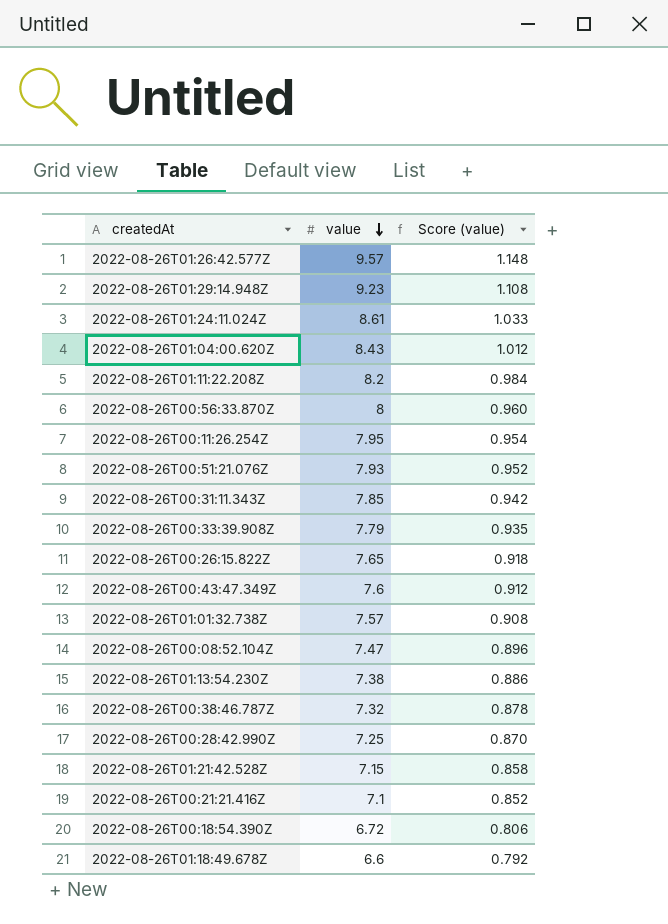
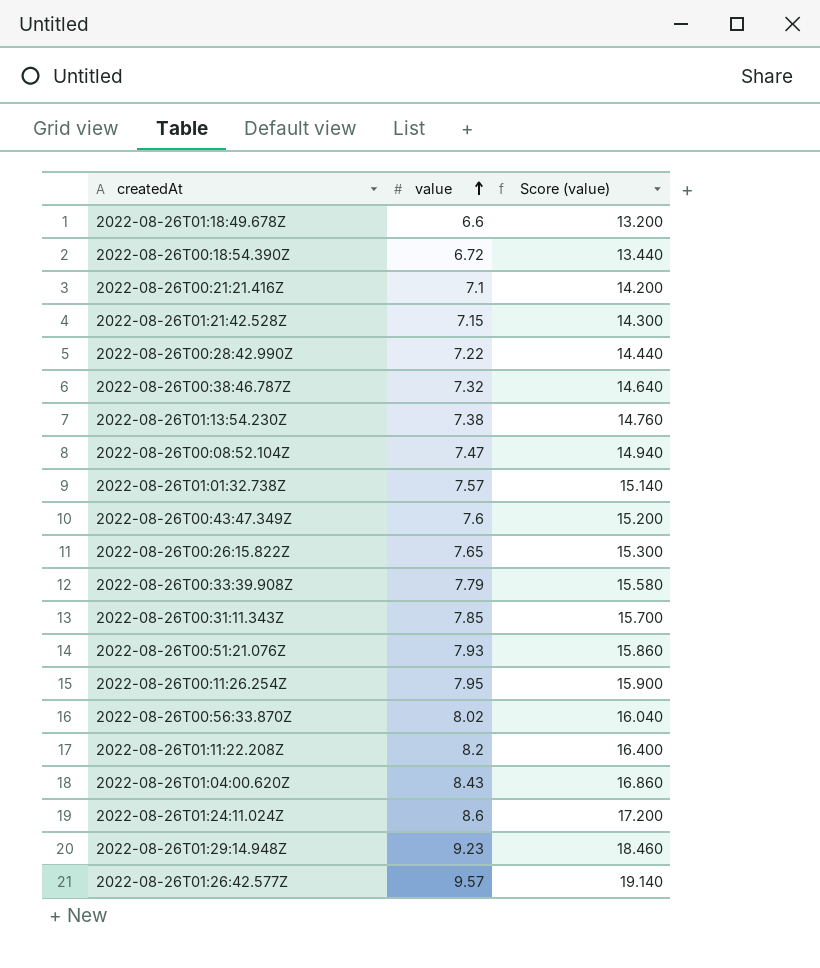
row order: value descending -> value ascending
column Score (value) | formula: [value] * 0.12 -> [value] * 2
2022-08-26T00:28:42.990Z | value: 7.25 -> 7.22
2022-08-26T00:56:33.870Z | value: 8 -> 8.02
2022-08-26T01:24:11.024Z | value: 8.61 -> 8.6

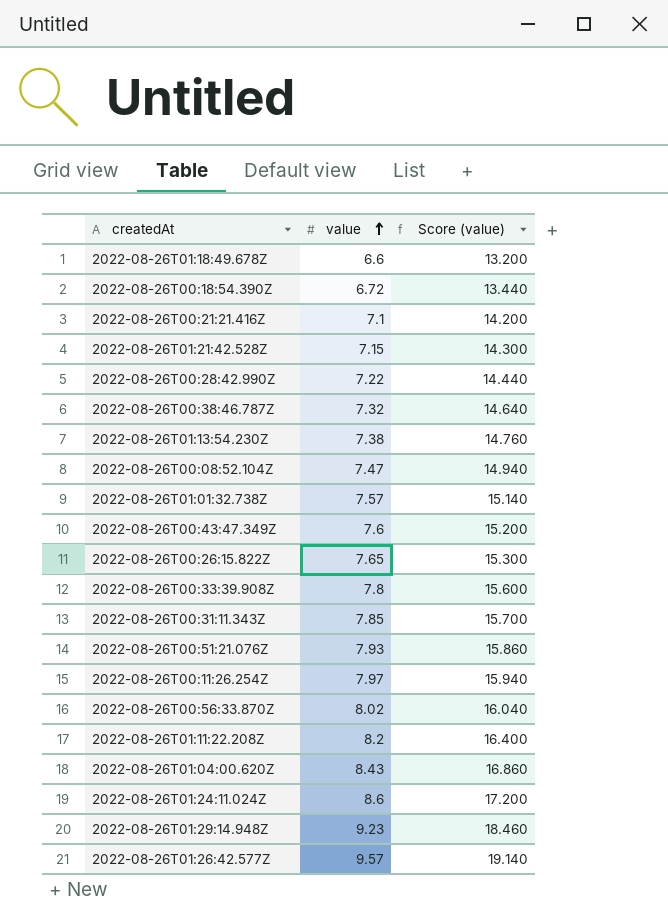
2022-08-26T00:33:39.908Z | value: 7.79 -> 7.8
2022-08-26T00:33:39.908Z | Score (value): 15.580 -> 15.600
2022-08-26T00:11:26.254Z | value: 7.95 -> 7.97
2022-08-26T00:11:26.254Z | Score (value): 15.900 -> 15.940

